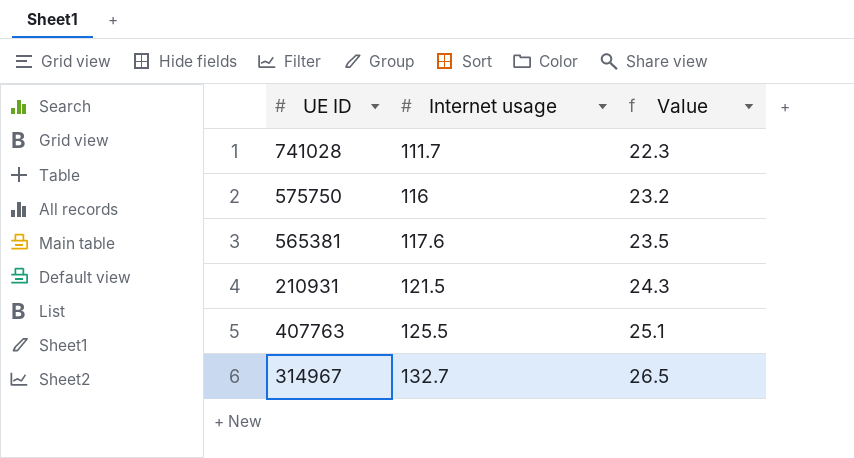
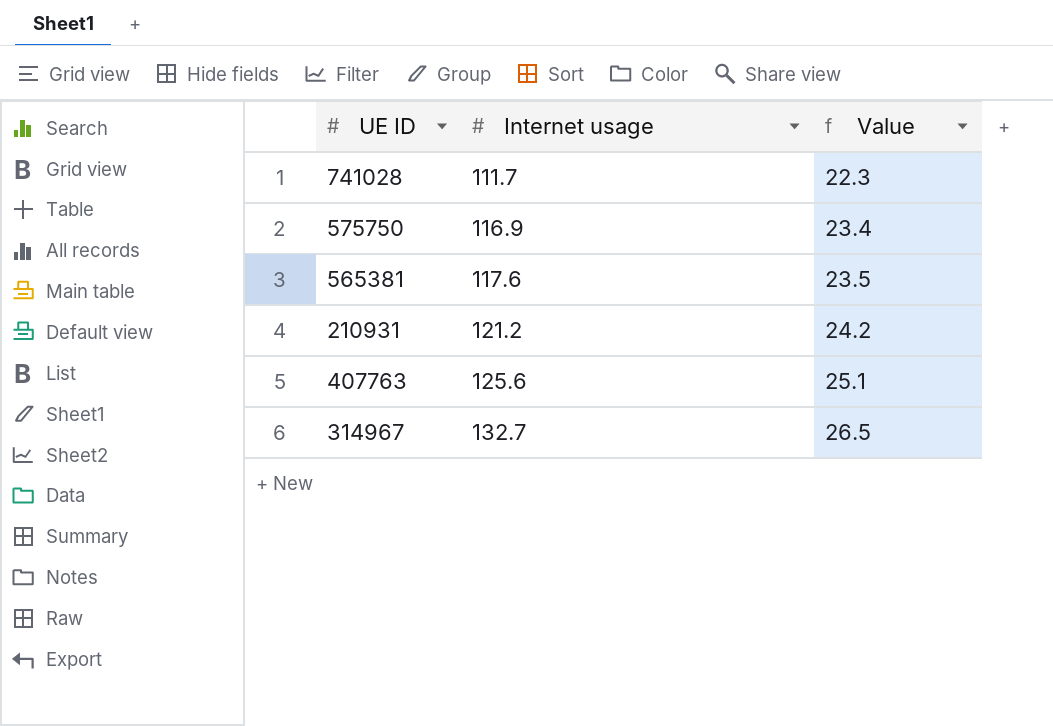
575750 | Internet usage: 116 -> 116.9
575750 | Value: 23.2 -> 23.4
210931 | Internet usage: 121.5 -> 121.2
210931 | Value: 24.3 -> 24.2
407763 | Internet usage: 125.5 -> 125.6

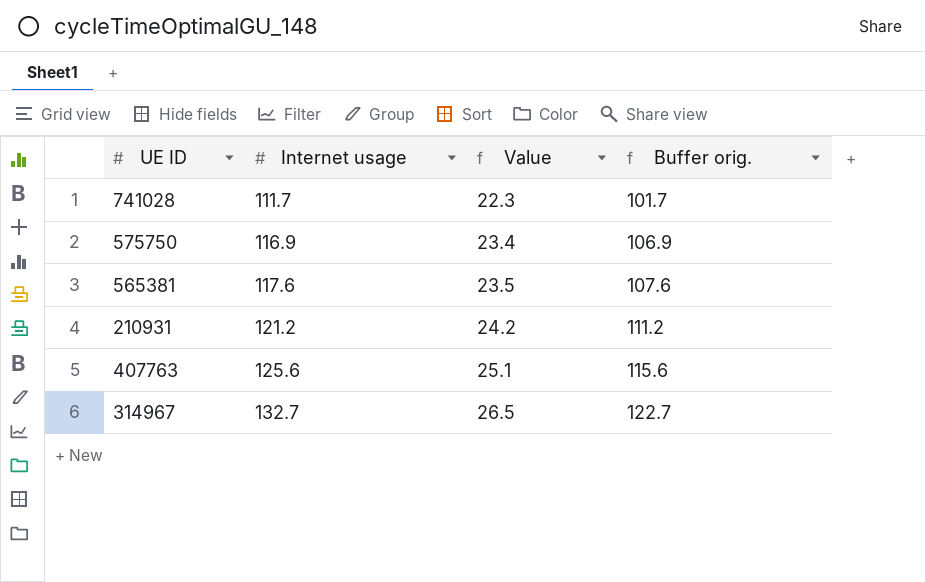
column Buffer orig. | formula: none -> [Internet usage] - 10

